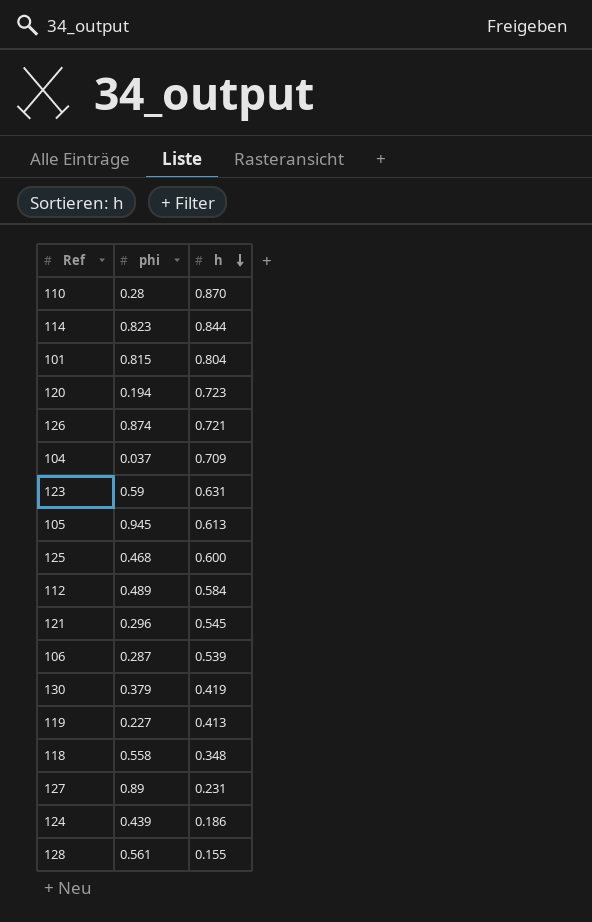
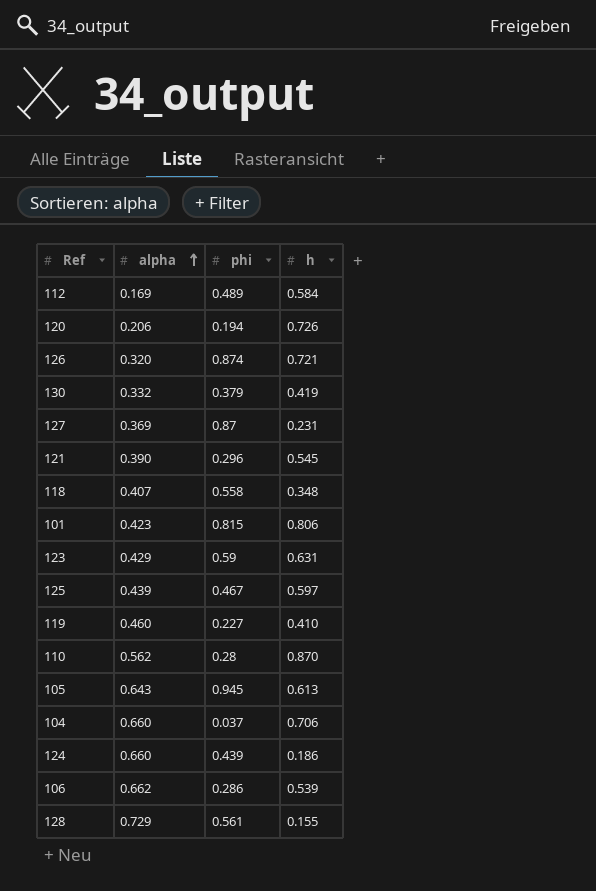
row order: h descending -> alpha ascending
column alpha | position: none -> 2
row 114: 0.823 | 0.844 -> none
120 | h: 0.723 -> 0.726
127 | phi: 0.89 -> 0.87
101 | h: 0.804 -> 0.806
125 | phi: 0.468 -> 0.467
125 | h: 0.600 -> 0.597
119 | h: 0.413 -> 0.410
104 | h: 0.709 -> 0.706
106 | phi: 0.287 -> 0.286

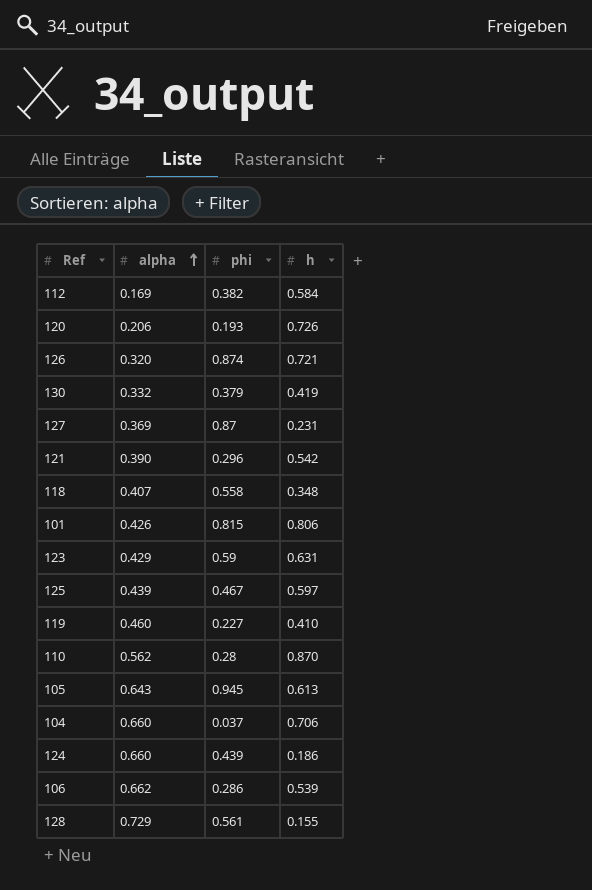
112 | phi: 0.489 -> 0.382
120 | phi: 0.194 -> 0.193
121 | h: 0.545 -> 0.542
101 | alpha: 0.423 -> 0.426

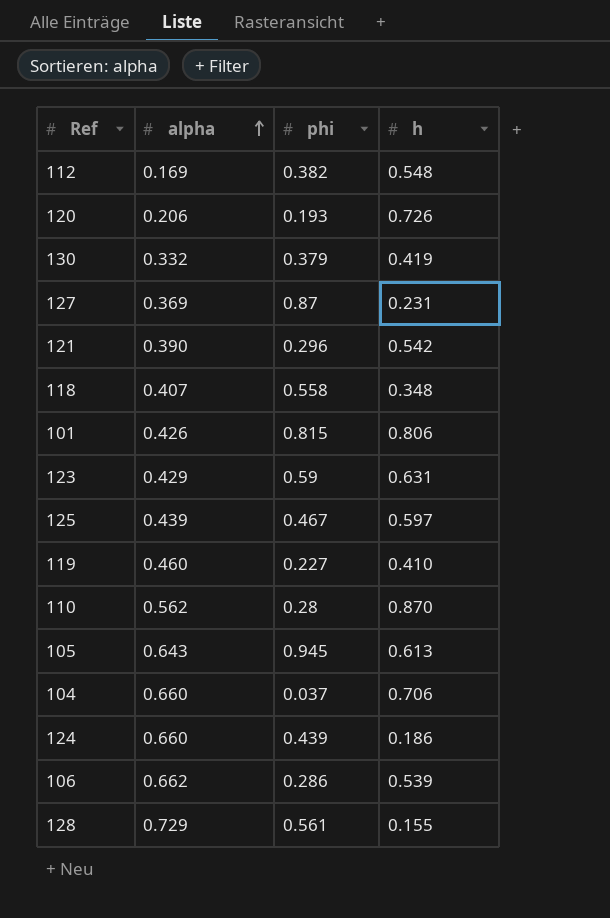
row 126: 0.320 | 0.874 | 0.721 -> none
112 | h: 0.584 -> 0.548

